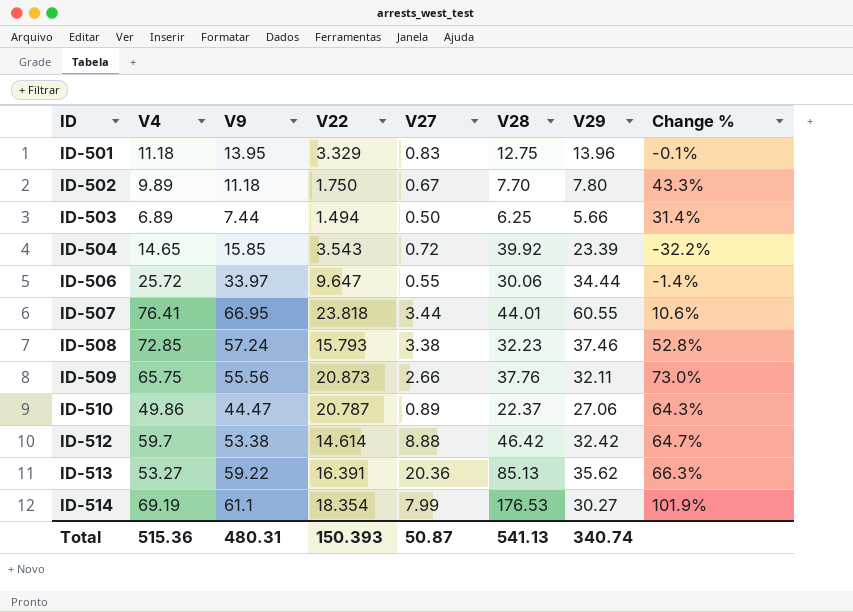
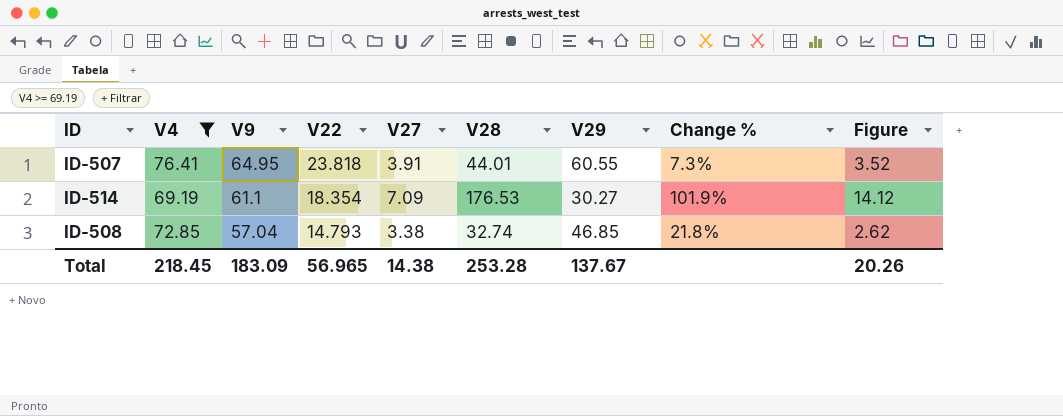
filter: none -> V4 >= 69.19
row order: ID ascending -> V9 descending
column Figure | formula: none -> [V28] * 0.08
ID-507 | V9: 66.95 -> 64.95
ID-507 | V27: 3.44 -> 3.91
ID-507 | Change %: 10.6% -> 7.3%
ID-514 | V27: 7.99 -> 7.09
ID-508 | V9: 57.24 -> 57.04
ID-508 | V22: 15.793 -> 14.793
ID-508 | V28: 32.23 -> 32.74
ID-508 | V29: 37.46 -> 46.85
ID-508 | Change %: 52.8% -> 21.8%
Total | V4: 515.36 -> 218.45
Total | V9: 480.31 -> 183.09
Total | V22: 150.393 -> 56.965
Total | V27: 50.87 -> 14.38
Total | V28: 541.13 -> 253.28
Total | V29: 340.74 -> 137.67

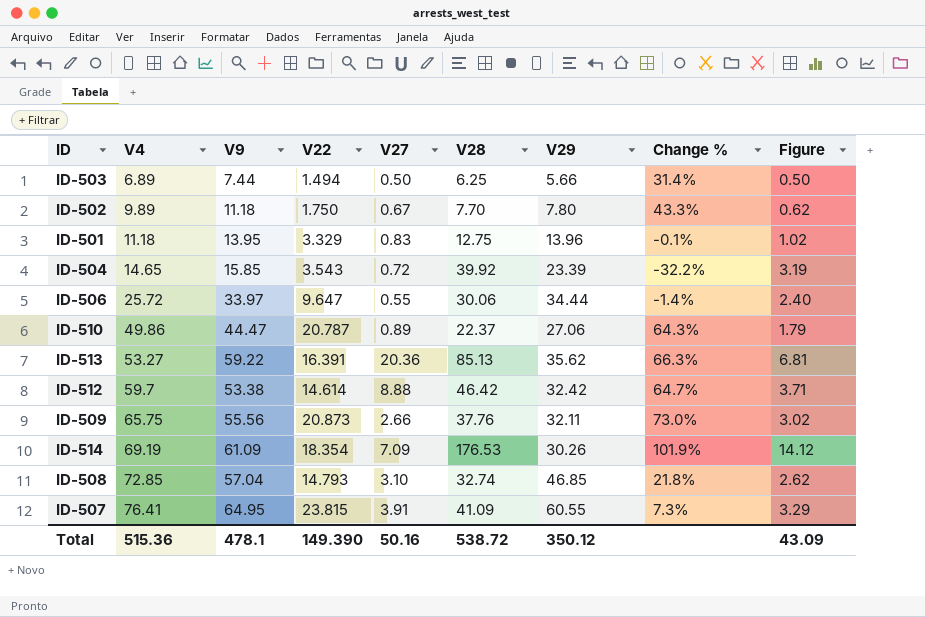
filter: V4 >= 69.19 -> none
row order: V9 descending -> V4 ascending
ID-514 | V9: 61.1 -> 61.09
ID-514 | V29: 30.27 -> 30.26
ID-508 | V27: 3.38 -> 3.10
ID-507 | V22: 23.818 -> 23.815
ID-507 | V28: 44.01 -> 41.09
ID-507 | Figure: 3.52 -> 3.29
Total | V4: 218.45 -> 515.36
Total | V9: 183.09 -> 478.1
Total | V22: 56.965 -> 149.390
Total | V27: 14.38 -> 50.16
Total | V28: 253.28 -> 538.72
Total | V29: 137.67 -> 350.12
Total | Figure: 20.26 -> 43.09

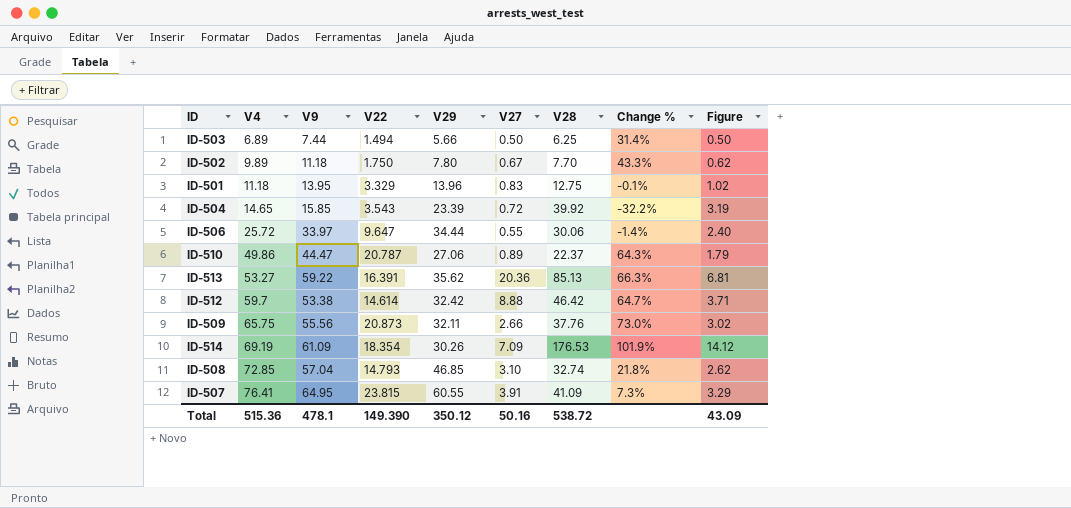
column V29 | position: 7 -> 5

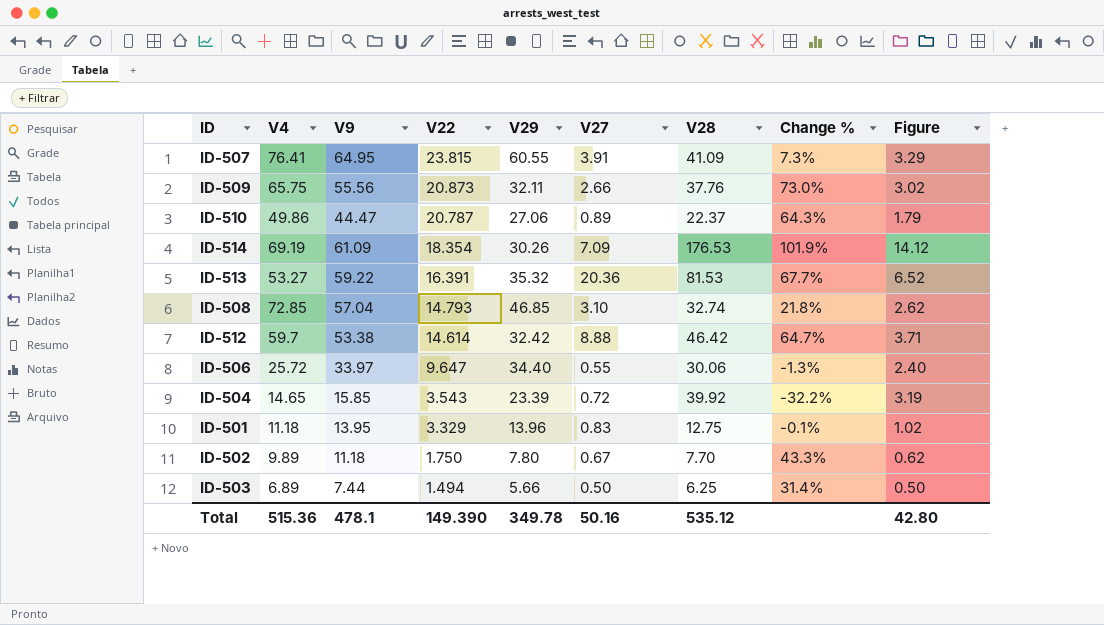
row order: V4 ascending -> V22 descending
ID-513 | V29: 35.62 -> 35.32
ID-513 | V28: 85.13 -> 81.53
ID-513 | Change %: 66.3% -> 67.7%
ID-513 | Figure: 6.81 -> 6.52
ID-506 | V29: 34.44 -> 34.40
ID-506 | Change %: -1.4% -> -1.3%
Total | V29: 350.12 -> 349.78
Total | V28: 538.72 -> 535.12
Total | Figure: 43.09 -> 42.80

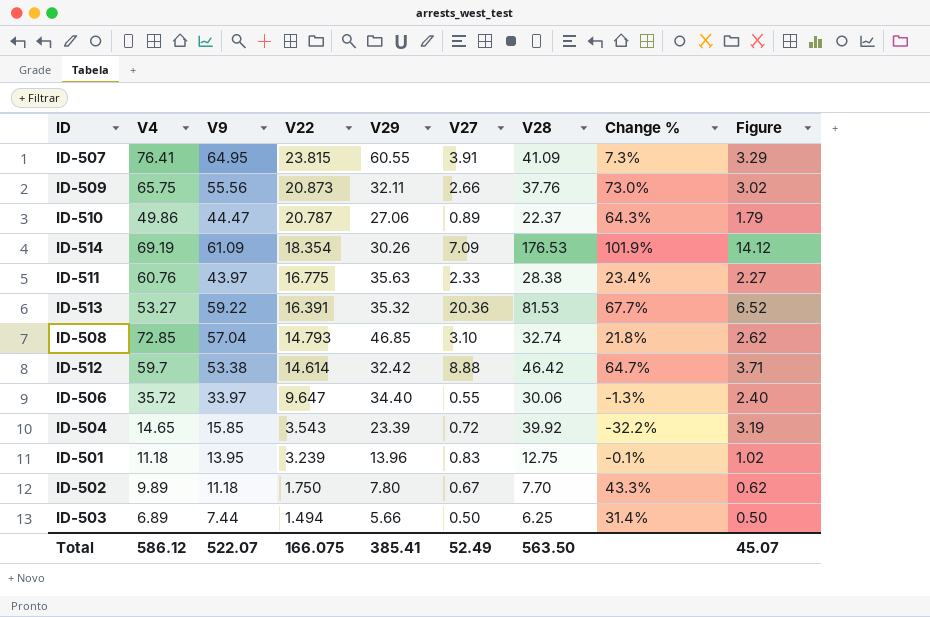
row ID-511: none -> 60.76 | 43.97 | 16.775 | 35.63 | 2.33 | 28.38 | 23.4% | 2.27
ID-506 | V4: 25.72 -> 35.72
ID-501 | V22: 3.329 -> 3.239
Total | V4: 515.36 -> 586.12
Total | V9: 478.1 -> 522.07
Total | V22: 149.390 -> 166.075
Total | V29: 349.78 -> 385.41
Total | V27: 50.16 -> 52.49
Total | V28: 535.12 -> 563.50
Total | Figure: 42.80 -> 45.07

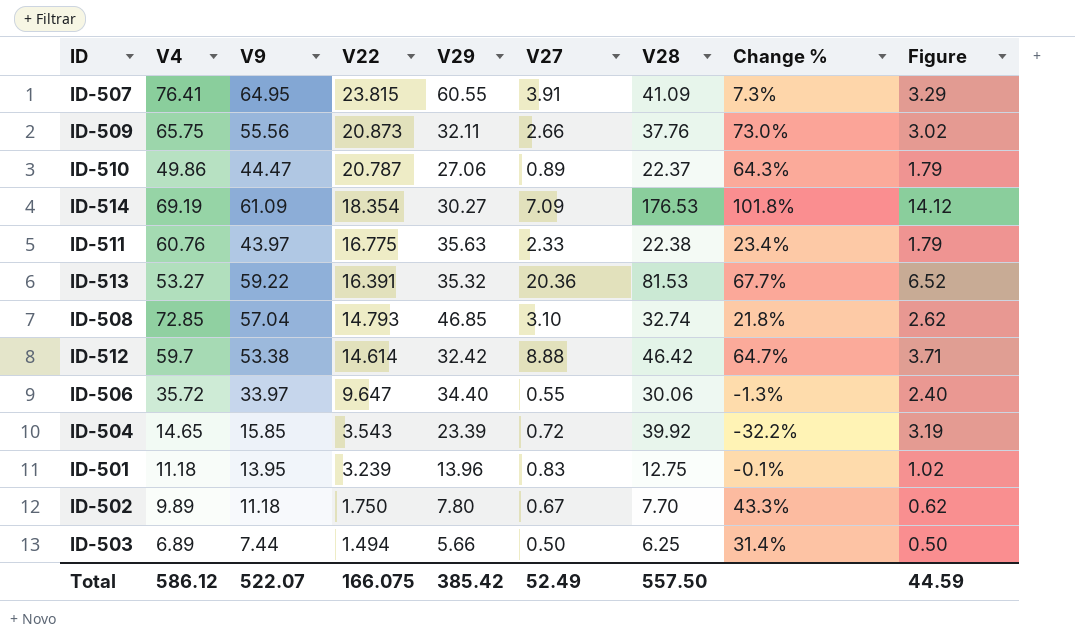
ID-514 | V29: 30.26 -> 30.27
ID-514 | Change %: 101.9% -> 101.8%
ID-511 | V28: 28.38 -> 22.38
ID-511 | Figure: 2.27 -> 1.79
Total | V29: 385.41 -> 385.42
Total | V28: 563.50 -> 557.50
Total | Figure: 45.07 -> 44.59

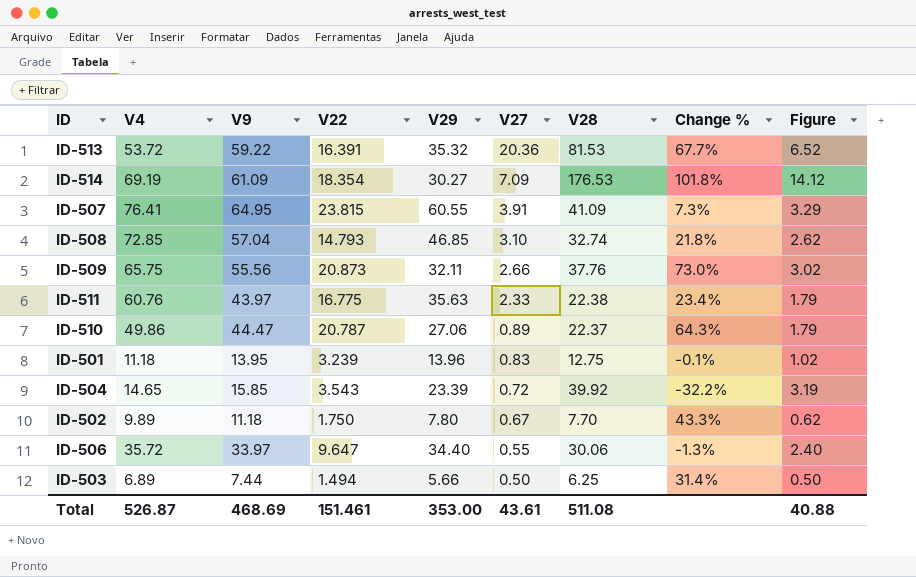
row order: V22 descending -> V27 descending
row ID-512: 59.7 | 53.38 | 14.614 | 32.42 | 8.88 | 46.42 | 64.7% | 3.71 -> none
ID-513 | V4: 53.27 -> 53.72
Total | V4: 586.12 -> 526.87
Total | V9: 522.07 -> 468.69
Total | V22: 166.075 -> 151.461
Total | V29: 385.42 -> 353.00
Total | V27: 52.49 -> 43.61
Total | V28: 557.50 -> 511.08
Total | Figure: 44.59 -> 40.88

